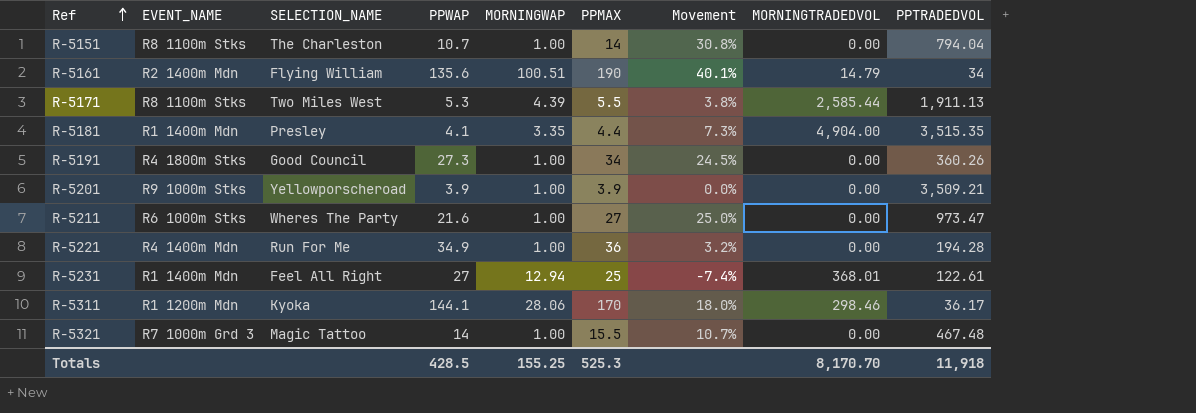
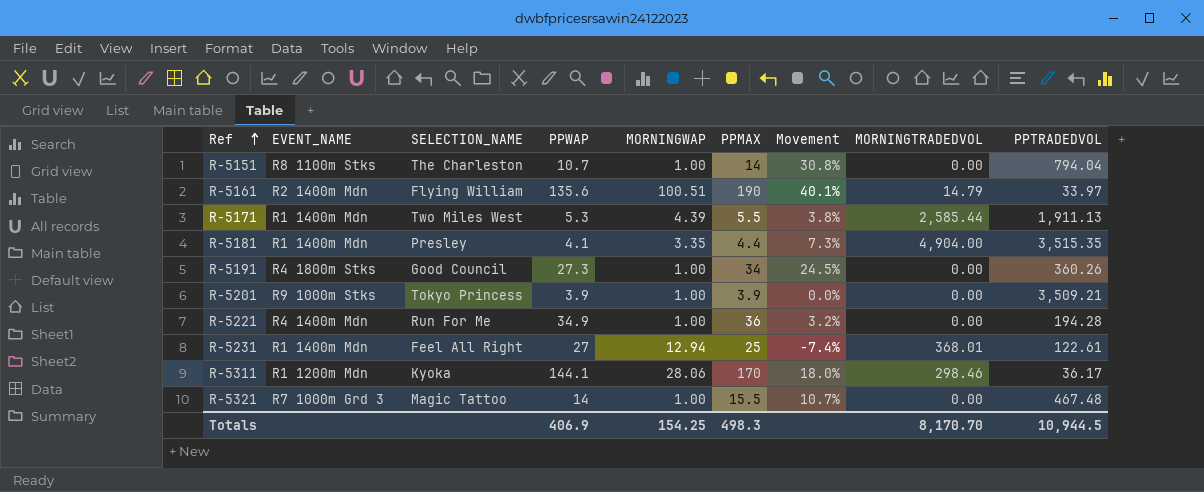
row R-5211: R6 1000m Stks | Wheres The Party | 21.6 | 1.00 | 27 | 25.0% | 0.00 | 973.47 -> none
R-5161 | PPTRADEDVOL: 34 -> 33.97
R-5171 | EVENT_NAME: R8 1100m Stks -> R1 1400m Mdn
R-5201 | SELECTION_NAME: Yellowporscheroad -> Tokyo Princess
Totals | PPWAP: 428.5 -> 406.9
Totals | MORNINGWAP: 155.25 -> 154.25
Totals | PPMAX: 525.3 -> 498.3
Totals | PPTRADEDVOL: 11,918 -> 10,944.5

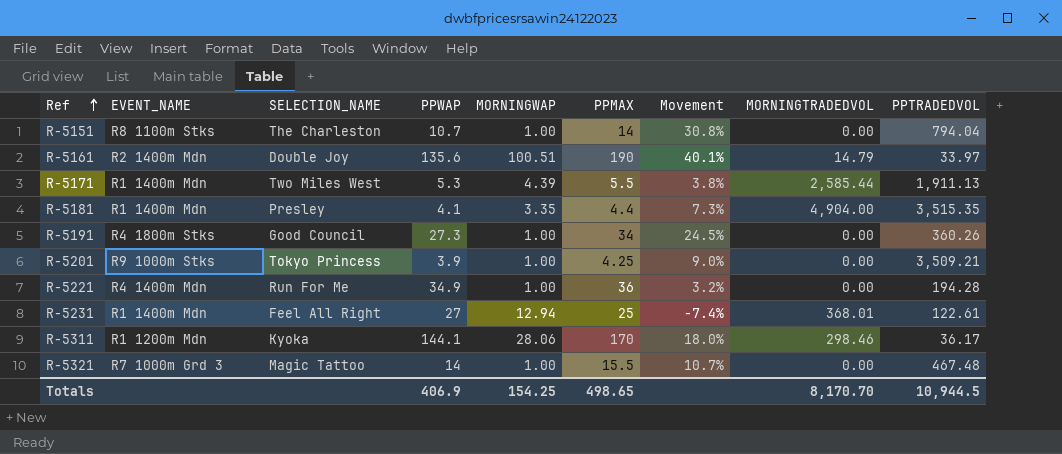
R-5161 | SELECTION_NAME: Flying William -> Double Joy
R-5201 | PPMAX: 3.9 -> 4.25
R-5201 | Movement: 0.0% -> 9.0%
Totals | PPMAX: 498.3 -> 498.65

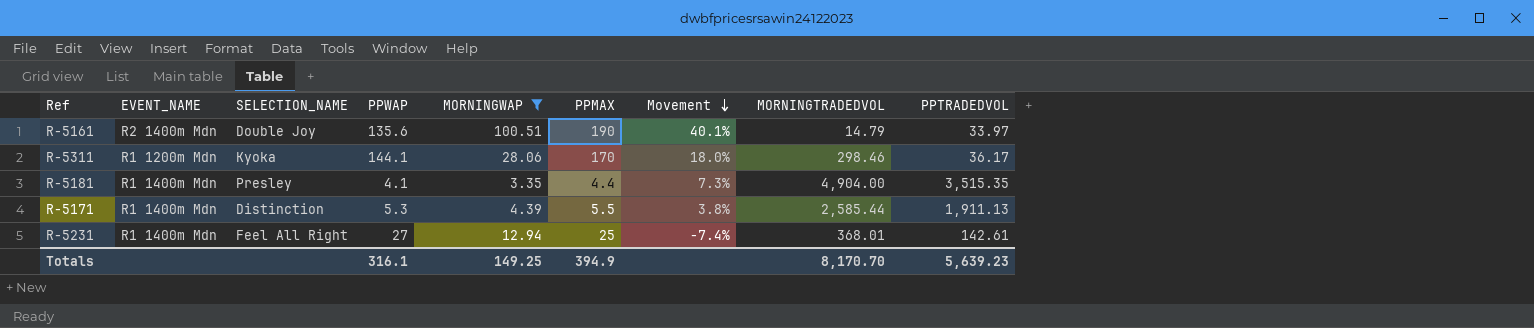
filter: none -> MORNINGWAP != 1.00
row order: Ref ascending -> Movement descending
R-5171 | SELECTION_NAME: Two Miles West -> Distinction
R-5231 | PPTRADEDVOL: 122.61 -> 142.61
Totals | PPWAP: 406.9 -> 316.1
Totals | MORNINGWAP: 154.25 -> 149.25
Totals | PPMAX: 498.65 -> 394.9
Totals | PPTRADEDVOL: 10,944.5 -> 5,639.23

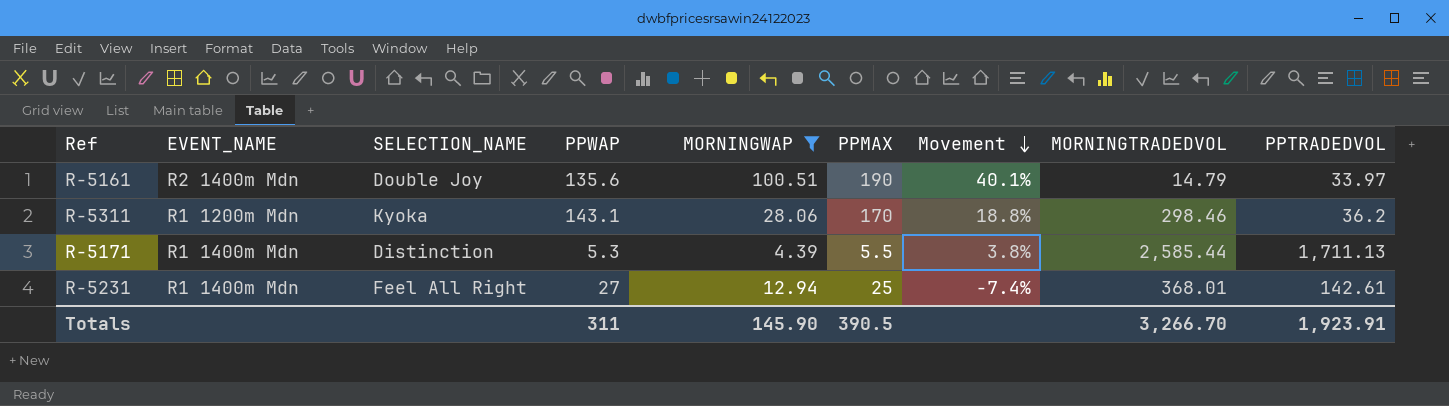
row R-5181: R1 1400m Mdn | Presley | 4.1 | 3.35 | 4.4 | 7.3% | 4,904.00 | 3,515.35 -> none
R-5311 | PPWAP: 144.1 -> 143.1
R-5311 | Movement: 18.0% -> 18.8%
R-5311 | PPTRADEDVOL: 36.17 -> 36.2
R-5171 | PPTRADEDVOL: 1,911.13 -> 1,711.13
Totals | PPWAP: 316.1 -> 311
Totals | MORNINGWAP: 149.25 -> 145.90
Totals | PPMAX: 394.9 -> 390.5
Totals | MORNINGTRADEDVOL: 8,170.70 -> 3,266.70
Totals | PPTRADEDVOL: 5,639.23 -> 1,923.91

